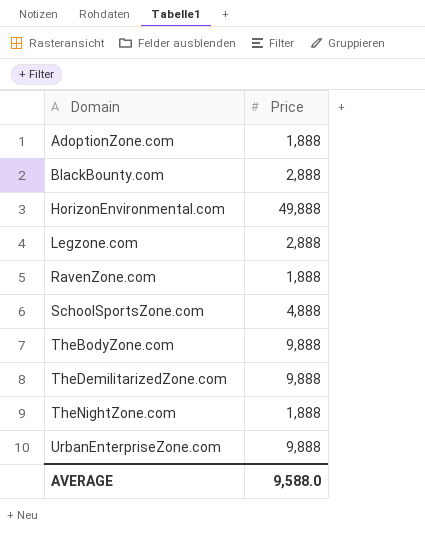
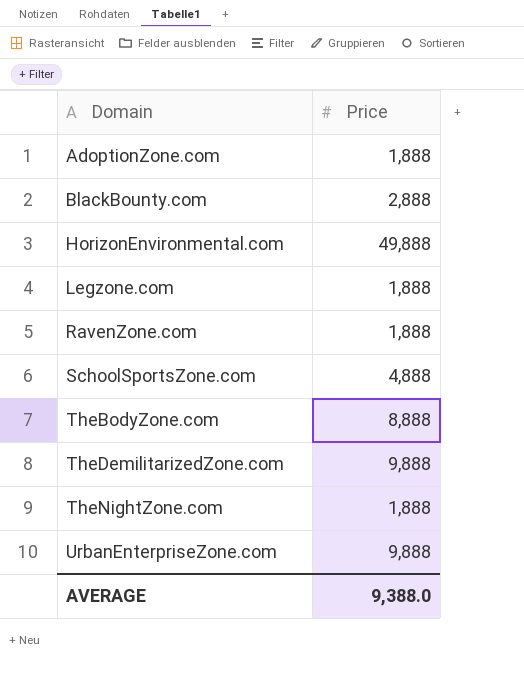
Legzone.com | Price: 2,888 -> 1,888
TheBodyZone.com | Price: 9,888 -> 8,888
AVERAGE | Price: 9,588.0 -> 9,388.0

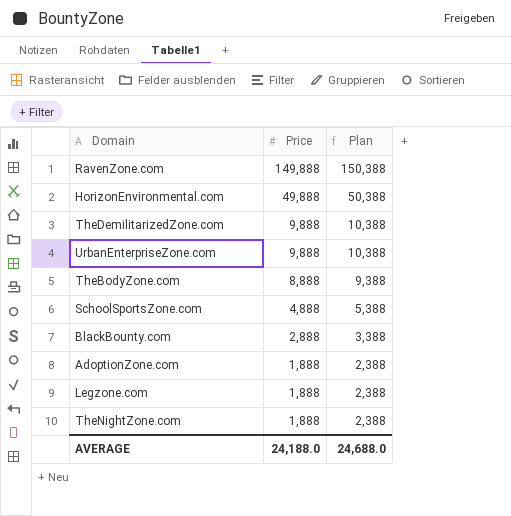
row order: Domain ascending -> Price descending
column Plan | formula: none -> [Price] + 500
RavenZone.com | Price: 1,888 -> 149,888
AVERAGE | Price: 9,388.0 -> 24,188.0

